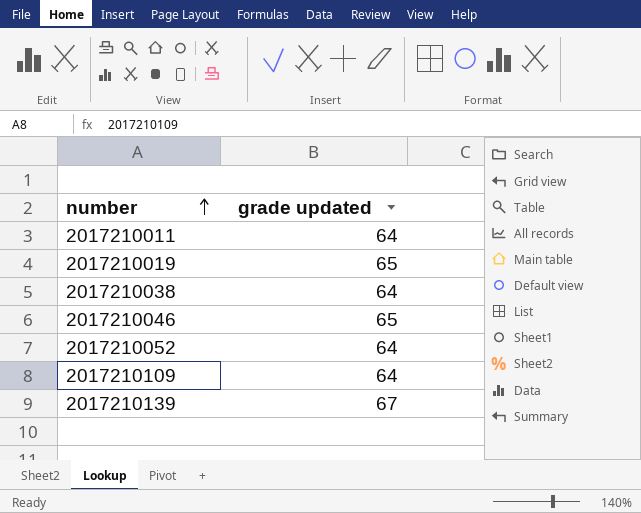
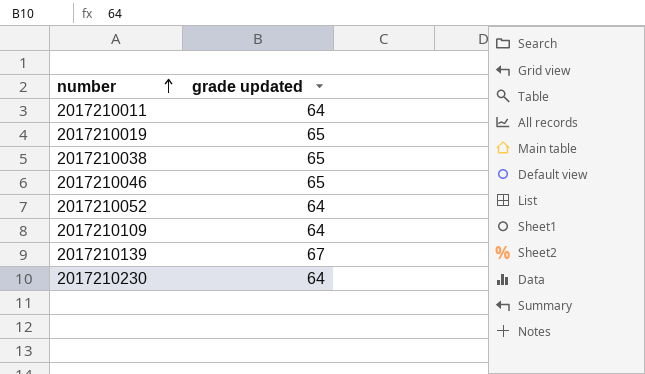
2017210038 | grade updated: 64 -> 65
row 2017210230: none -> 64

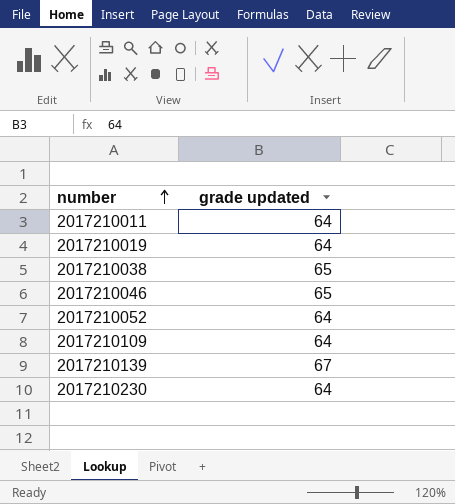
2017210019 | grade updated: 65 -> 64

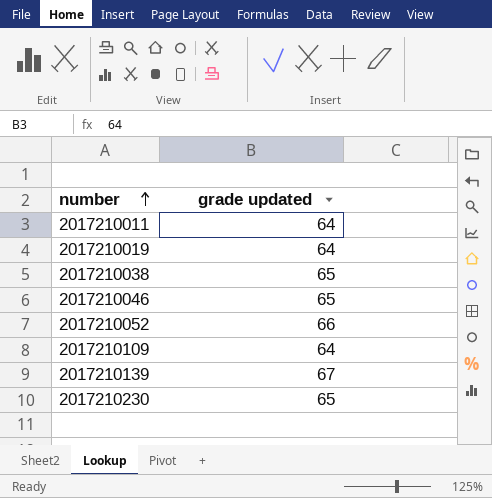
2017210052 | grade updated: 64 -> 66
2017210230 | grade updated: 64 -> 65

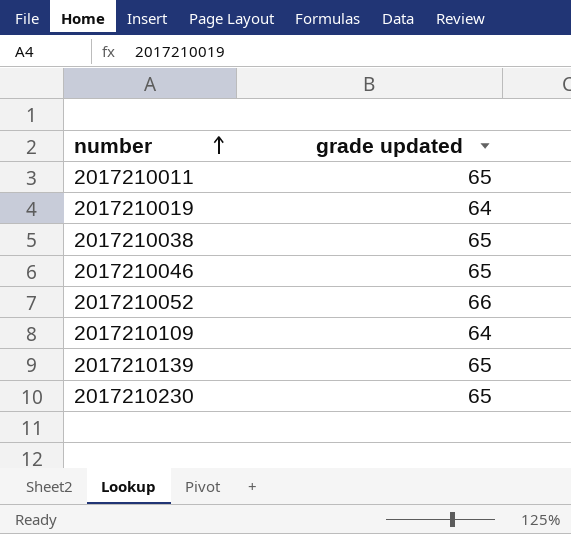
2017210011 | grade updated: 64 -> 65
2017210139 | grade updated: 67 -> 65

